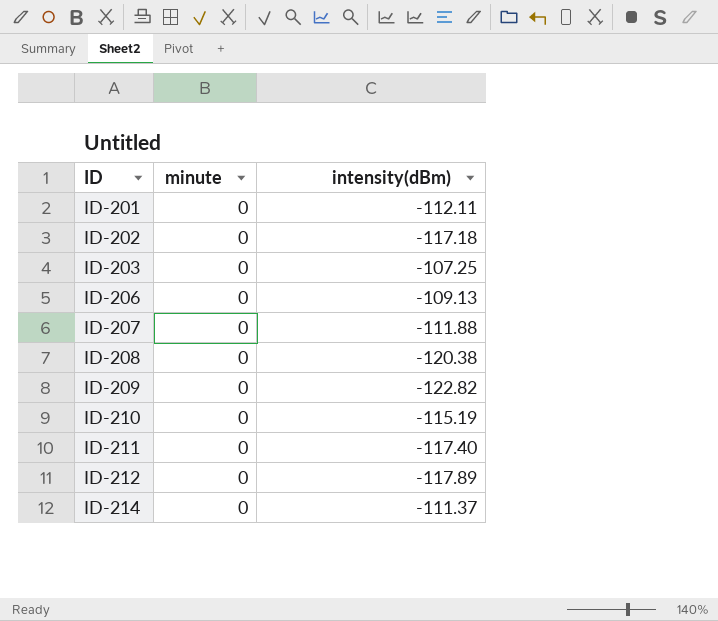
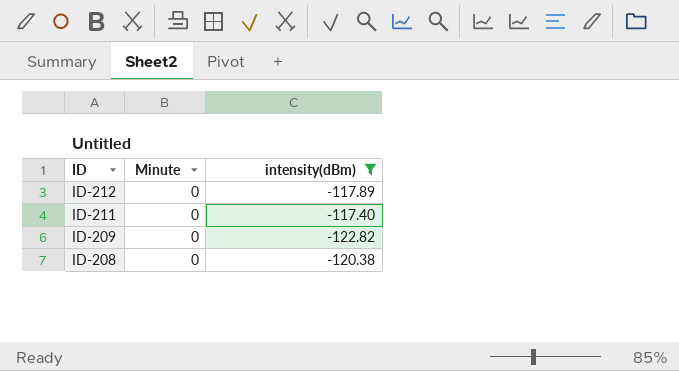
filter: none -> intensity(dBm) <= -117.40
row order: ID ascending -> ID descending
column name: minute -> Minute

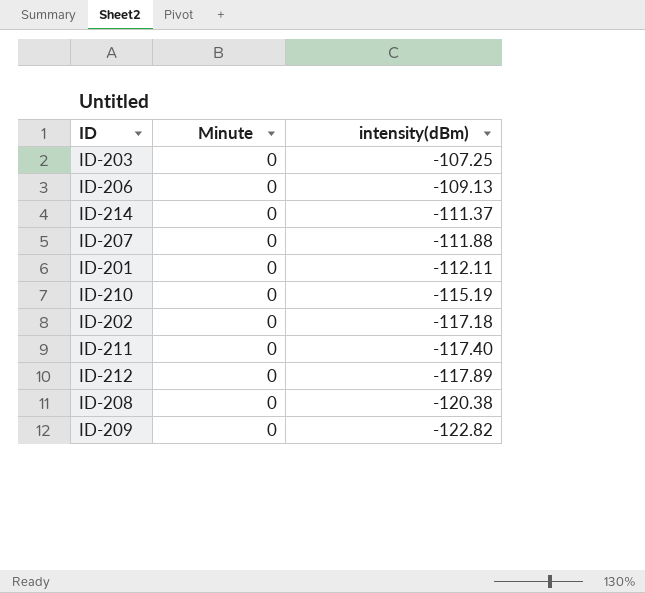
filter: intensity(dBm) <= -117.40 -> none
row order: ID descending -> intensity(dBm) descending

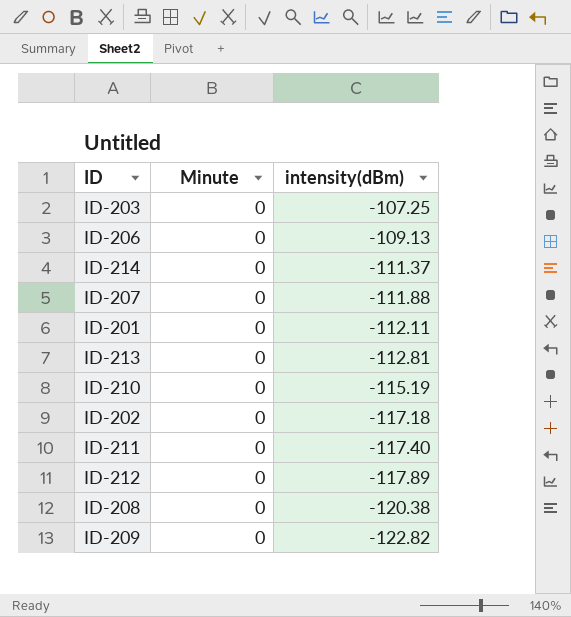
row ID-213: none -> 0 | -112.81

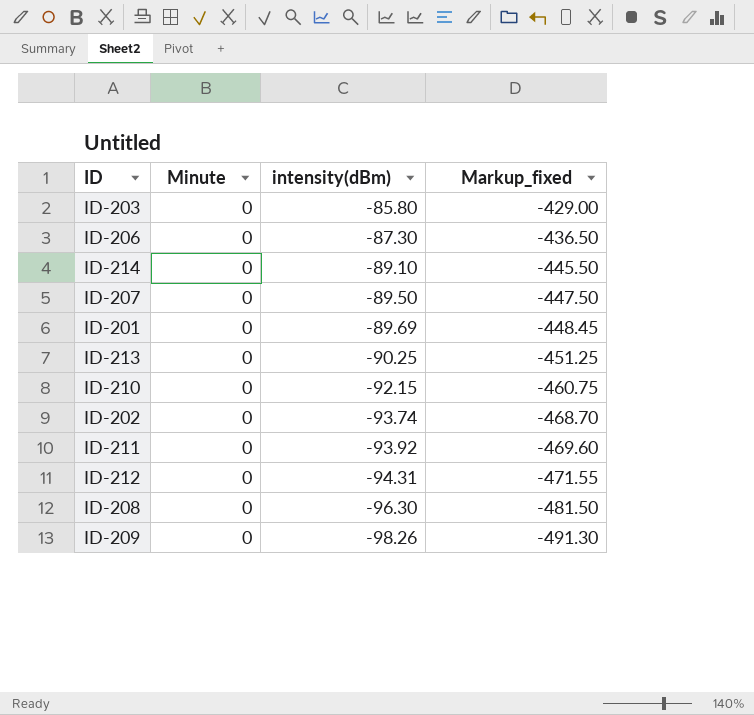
column Markup_fixed | formula: none -> [intensity(dBm)] * 5
ID-203 | intensity(dBm): -107.25 -> -85.80
ID-206 | intensity(dBm): -109.13 -> -87.30
ID-214 | intensity(dBm): -111.37 -> -89.10
ID-207 | intensity(dBm): -111.88 -> -89.50
ID-201 | intensity(dBm): -112.11 -> -89.69
ID-213 | intensity(dBm): -112.81 -> -90.25
ID-210 | intensity(dBm): -115.19 -> -92.15
ID-202 | intensity(dBm): -117.18 -> -93.74
ID-211 | intensity(dBm): -117.40 -> -93.92
ID-212 | intensity(dBm): -117.89 -> -94.31
ID-208 | intensity(dBm): -120.38 -> -96.30
ID-209 | intensity(dBm): -122.82 -> -98.26

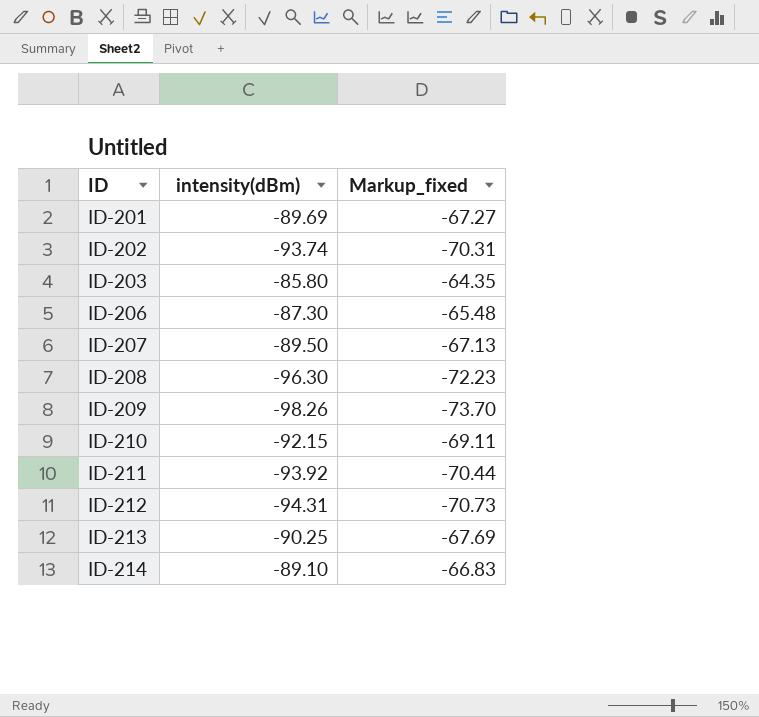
row order: intensity(dBm) descending -> ID ascending
column Minute | position: 2 -> none
column Markup_fixed | formula: [intensity(dBm)] * 5 -> [intensity(dBm)] * 0.75

